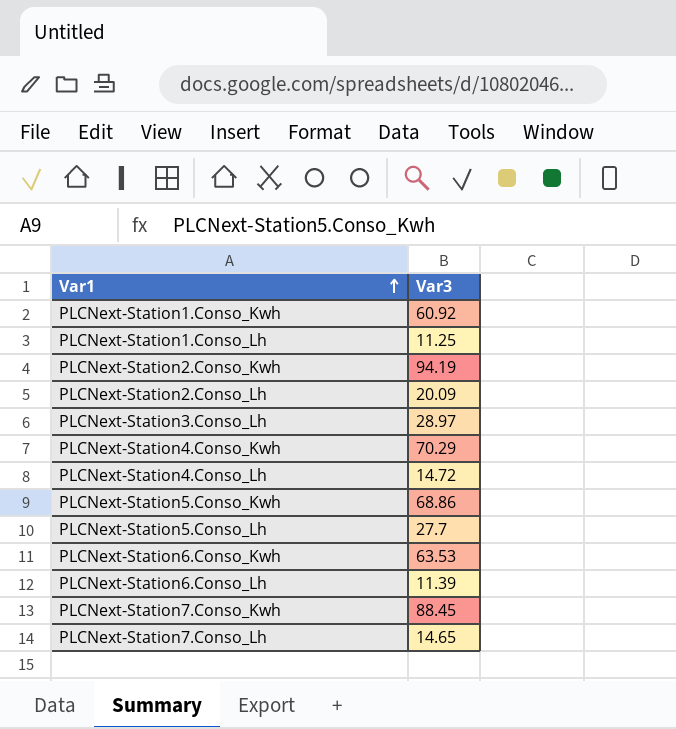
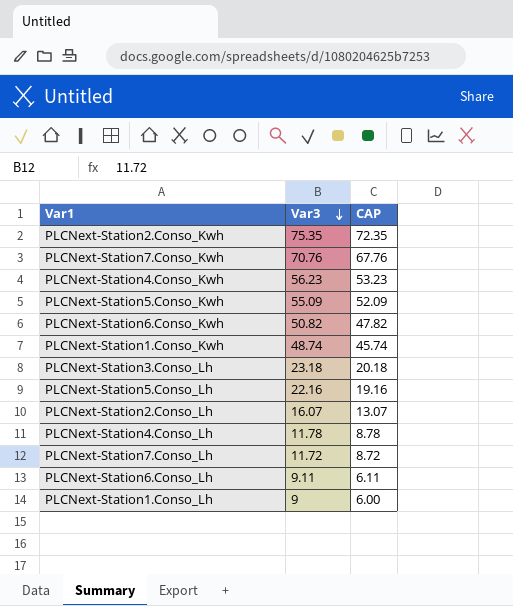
row order: Var1 ascending -> Var3 descending
column CAP | formula: none -> [Var3] - 3
PLCNext-Station2.Conso_Kwh | Var3: 94.19 -> 75.35
PLCNext-Station7.Conso_Kwh | Var3: 88.45 -> 70.76
PLCNext-Station4.Conso_Kwh | Var3: 70.29 -> 56.23
PLCNext-Station5.Conso_Kwh | Var3: 68.86 -> 55.09
PLCNext-Station6.Conso_Kwh | Var3: 63.53 -> 50.82
PLCNext-Station1.Conso_Kwh | Var3: 60.92 -> 48.74
PLCNext-Station3.Conso_Lh | Var3: 28.97 -> 23.18
PLCNext-Station5.Conso_Lh | Var3: 27.7 -> 22.16
PLCNext-Station2.Conso_Lh | Var3: 20.09 -> 16.07
PLCNext-Station4.Conso_Lh | Var3: 14.72 -> 11.78
PLCNext-Station7.Conso_Lh | Var3: 14.65 -> 11.72
PLCNext-Station6.Conso_Lh | Var3: 11.39 -> 9.11
PLCNext-Station1.Conso_Lh | Var3: 11.25 -> 9

